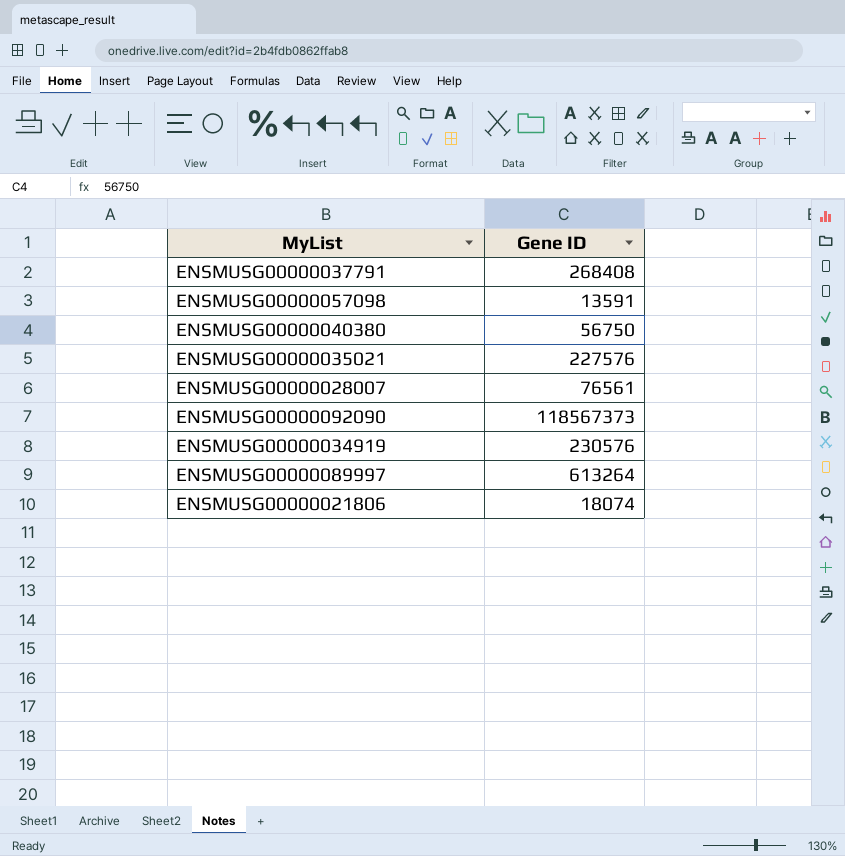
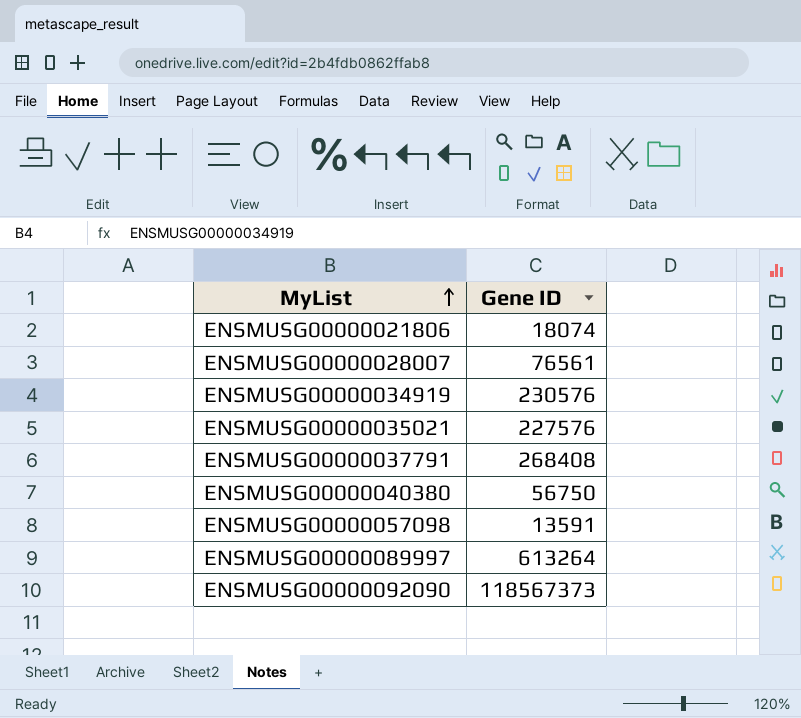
row order: none -> MyList ascending

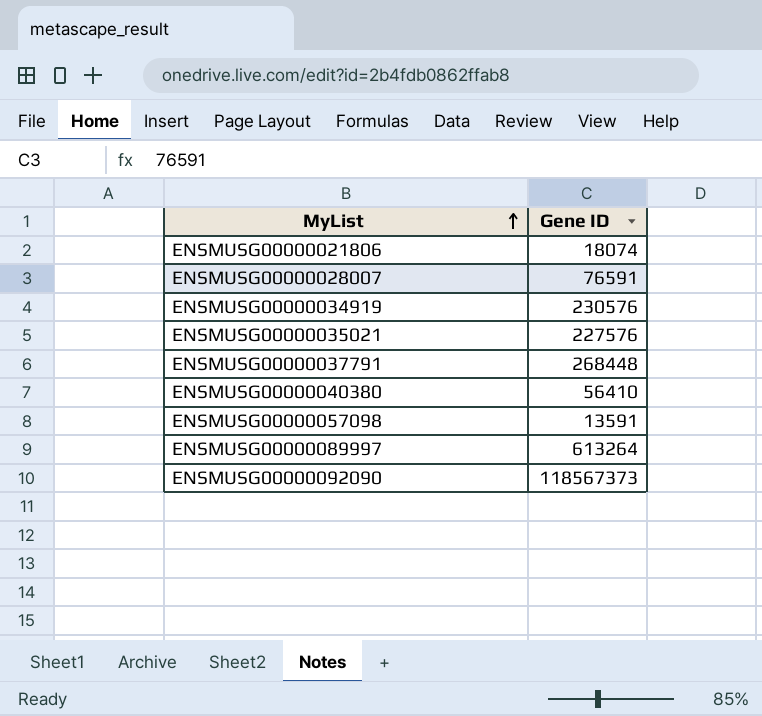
ENSMUSG00000028007 | Gene ID: 76561 -> 76591
ENSMUSG00000037791 | Gene ID: 268408 -> 268448
ENSMUSG00000040380 | Gene ID: 56750 -> 56410

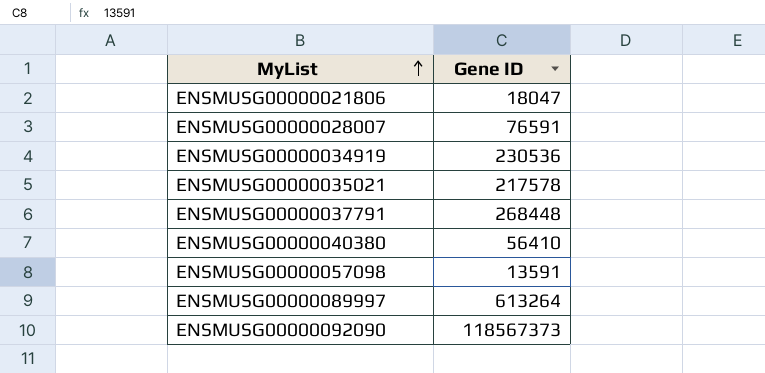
ENSMUSG00000021806 | Gene ID: 18074 -> 18047
ENSMUSG00000034919 | Gene ID: 230576 -> 230536
ENSMUSG00000035021 | Gene ID: 227576 -> 217578

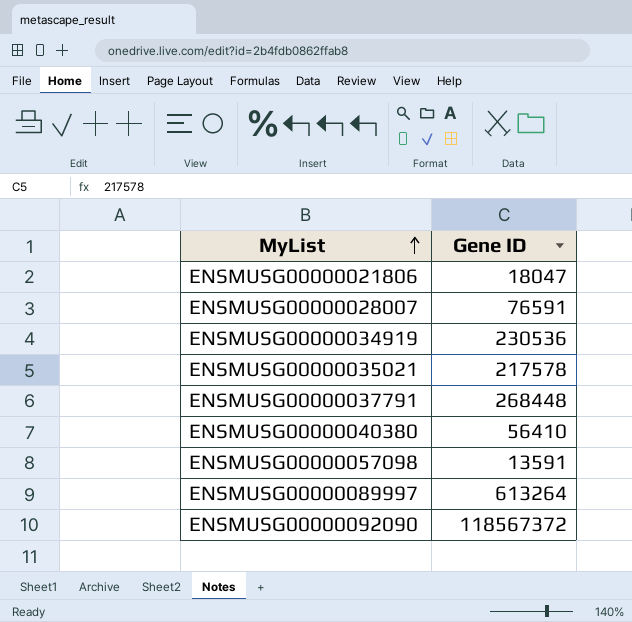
ENSMUSG00000092090 | Gene ID: 118567373 -> 118567372

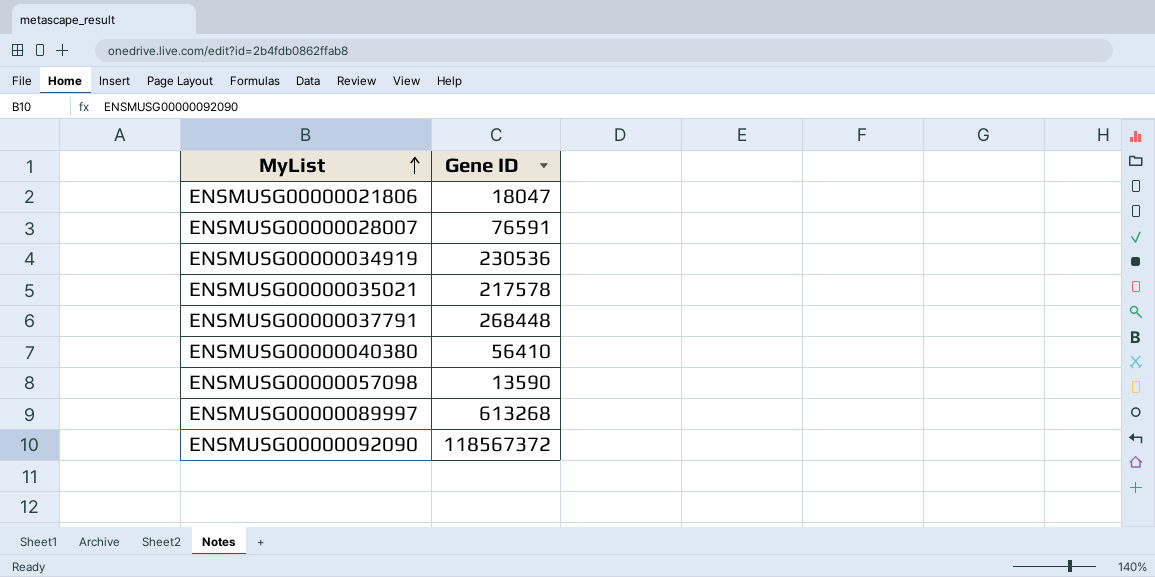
ENSMUSG00000057098 | Gene ID: 13591 -> 13590
ENSMUSG00000089997 | Gene ID: 613264 -> 613268

